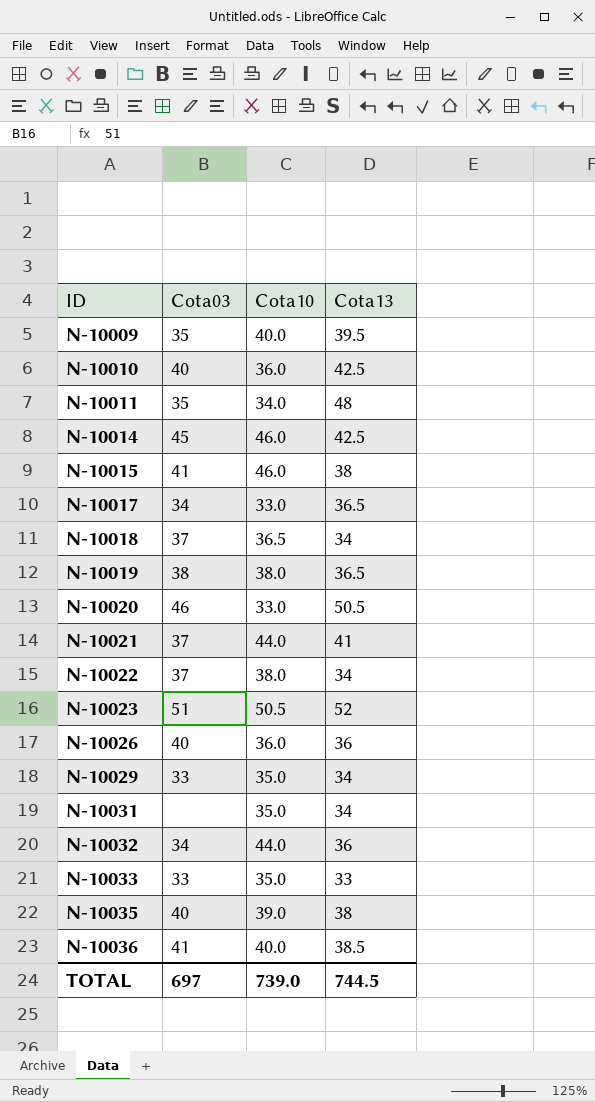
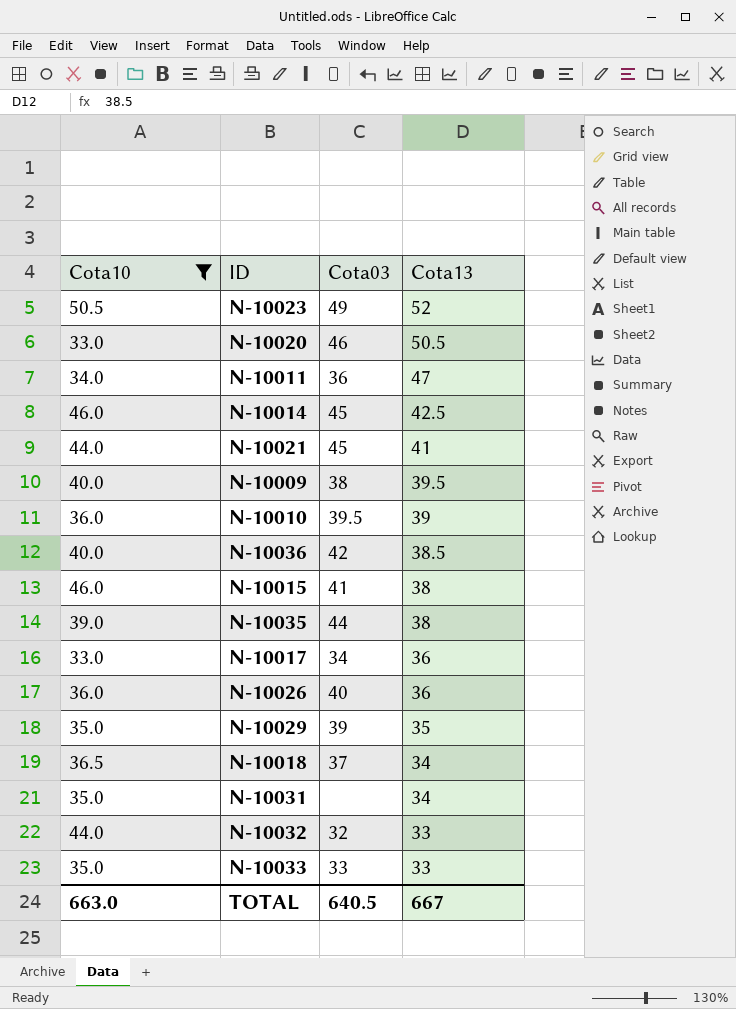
filter: none -> Cota10 != 38.0
row order: ID ascending -> Cota13 descending
column Cota10 | position: 3 -> 1
N-10023 | Cota03: 51 -> 49
N-10011 | Cota03: 35 -> 36
N-10011 | Cota13: 48 -> 47
N-10021 | Cota03: 37 -> 45
N-10009 | Cota03: 35 -> 38
N-10010 | Cota03: 40 -> 39.5
N-10010 | Cota13: 42.5 -> 39
N-10036 | Cota03: 41 -> 42
N-10035 | Cota03: 40 -> 44
N-10017 | Cota13: 36.5 -> 36
N-10029 | Cota03: 33 -> 39
N-10029 | Cota13: 34 -> 35
N-10032 | Cota03: 34 -> 32
N-10032 | Cota13: 36 -> 33
TOTAL | Cota10: 739.0 -> 663.0
TOTAL | Cota03: 697 -> 640.5
TOTAL | Cota13: 744.5 -> 667

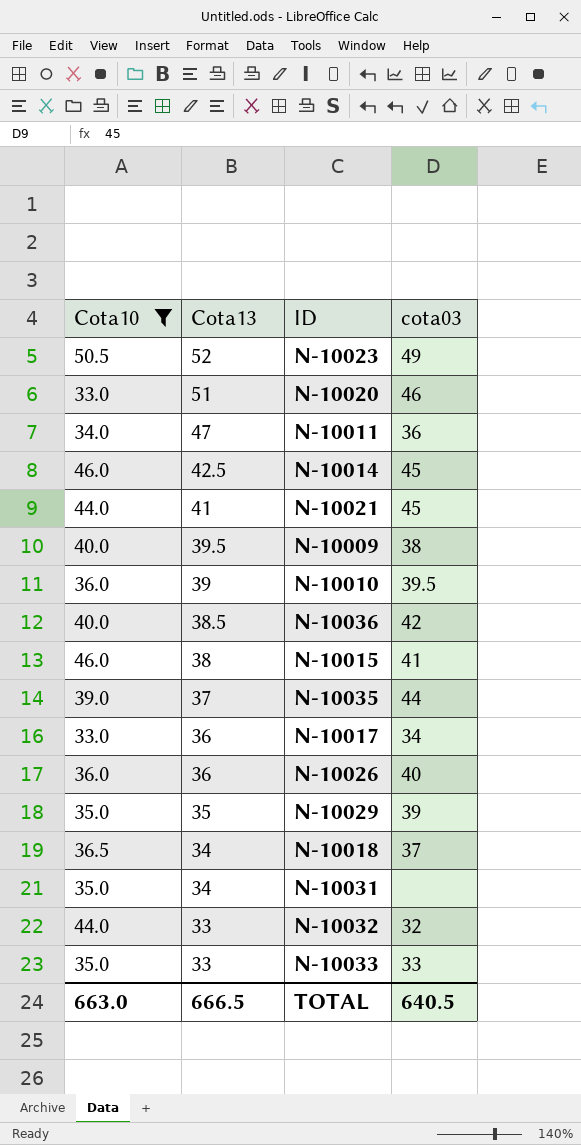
column Cota13 | position: 4 -> 2
column name: Cota03 -> cota03
N-10020 | Cota13: 50.5 -> 51
N-10035 | Cota13: 38 -> 37
TOTAL | Cota13: 667 -> 666.5

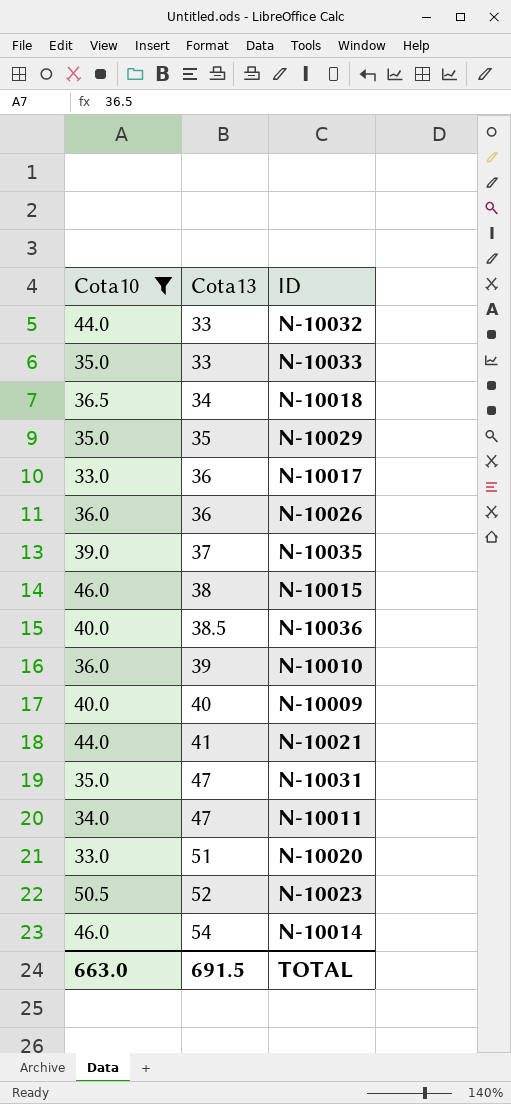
row order: Cota13 descending -> Cota13 ascending
column cota03 | position: 4 -> none
N-10009 | Cota13: 39.5 -> 40
N-10031 | Cota13: 34 -> 47
N-10014 | Cota13: 42.5 -> 54
TOTAL | Cota13: 666.5 -> 691.5

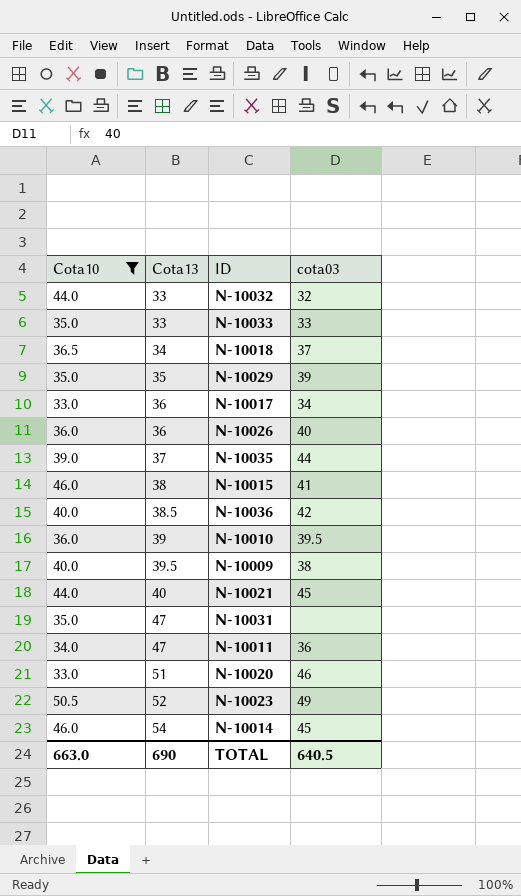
column cota03 | position: none -> 4
N-10009 | Cota13: 40 -> 39.5
N-10021 | Cota13: 41 -> 40
TOTAL | Cota13: 691.5 -> 690

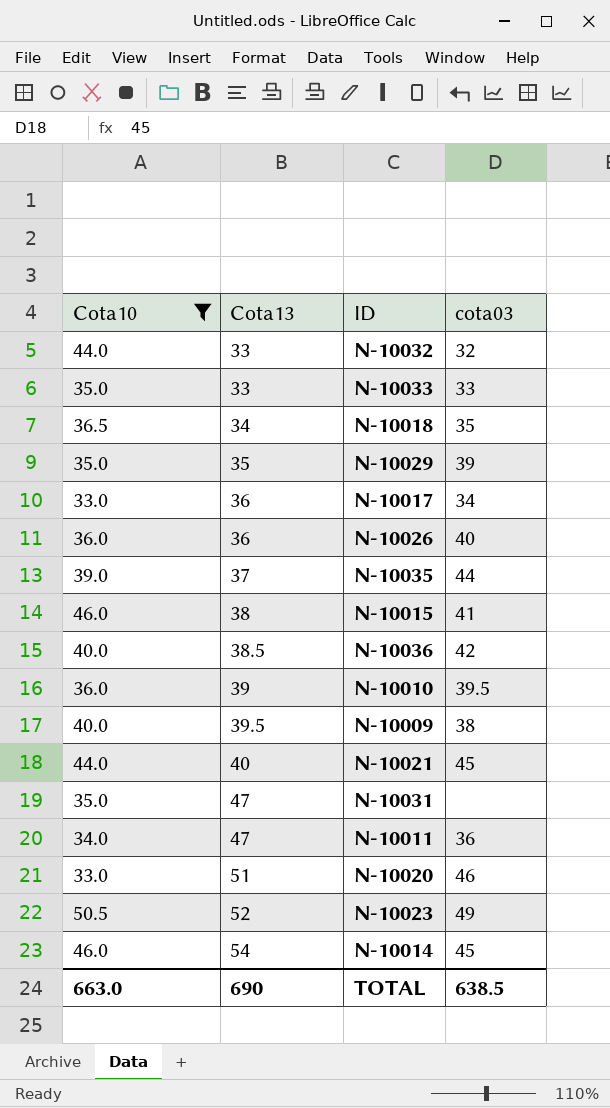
N-10018 | cota03: 37 -> 35
TOTAL | cota03: 640.5 -> 638.5

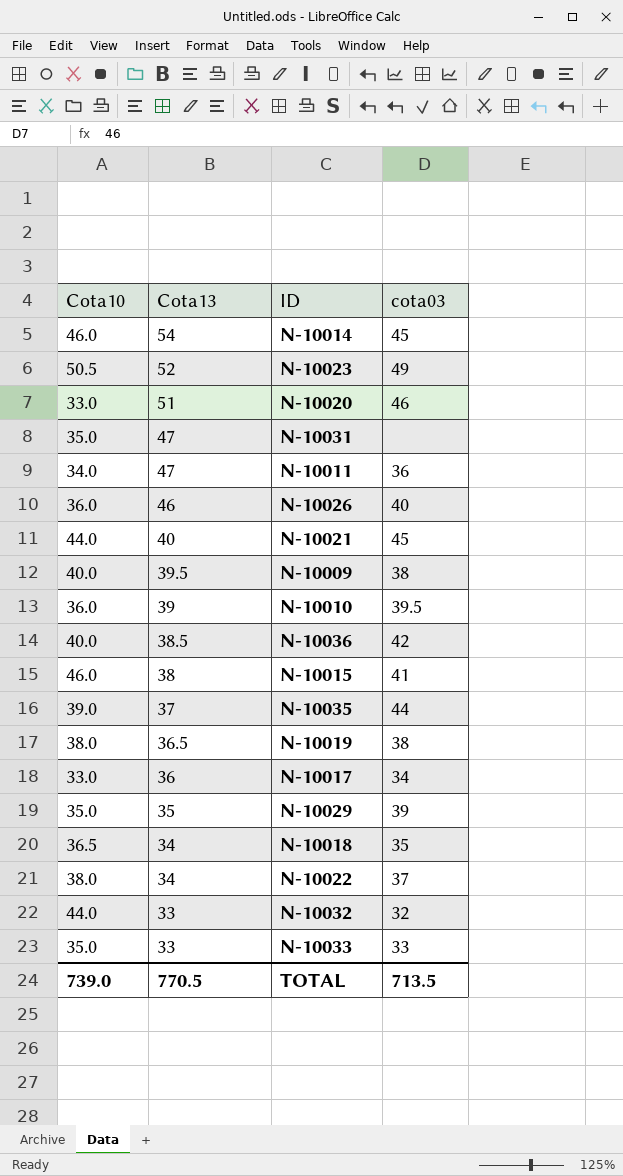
filter: Cota10 != 38.0 -> none
row order: Cota13 ascending -> Cota13 descending
N-10026 | Cota13: 36 -> 46
TOTAL | Cota10: 663.0 -> 739.0
TOTAL | Cota13: 690 -> 770.5
TOTAL | cota03: 638.5 -> 713.5

